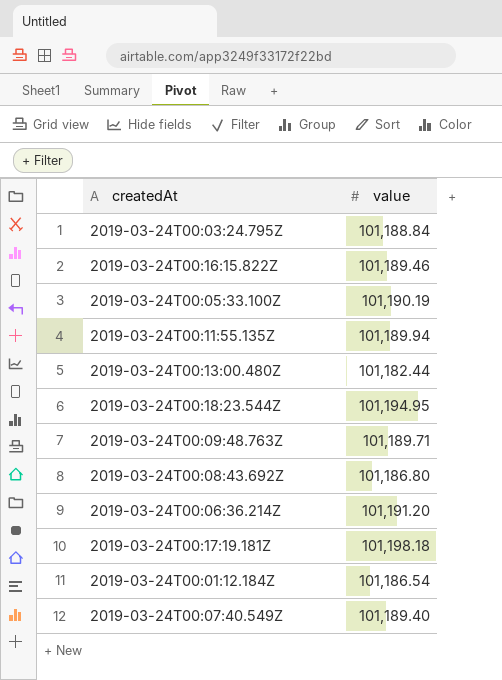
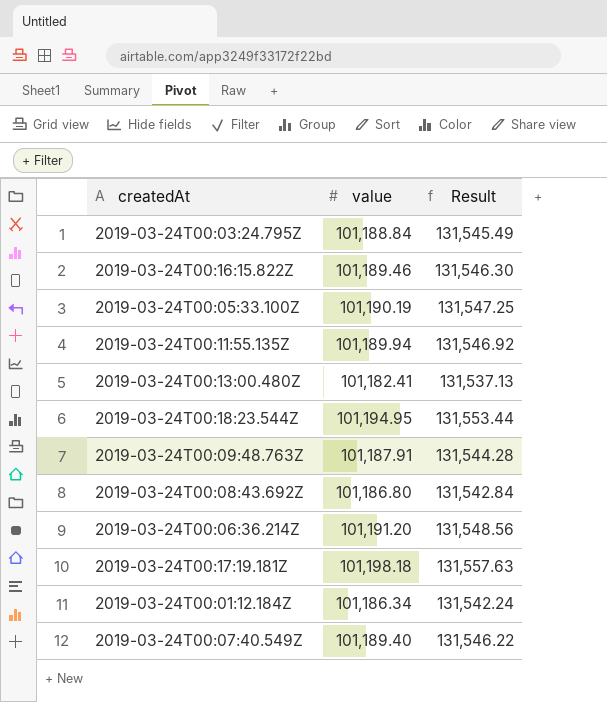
column Result | formula: none -> [value] * 1.3
2019-03-24T00:13:00.480Z | value: 101,182.44 -> 101,182.41
2019-03-24T00:09:48.763Z | value: 101,189.71 -> 101,187.91
2019-03-24T00:01:12.184Z | value: 101,186.54 -> 101,186.34

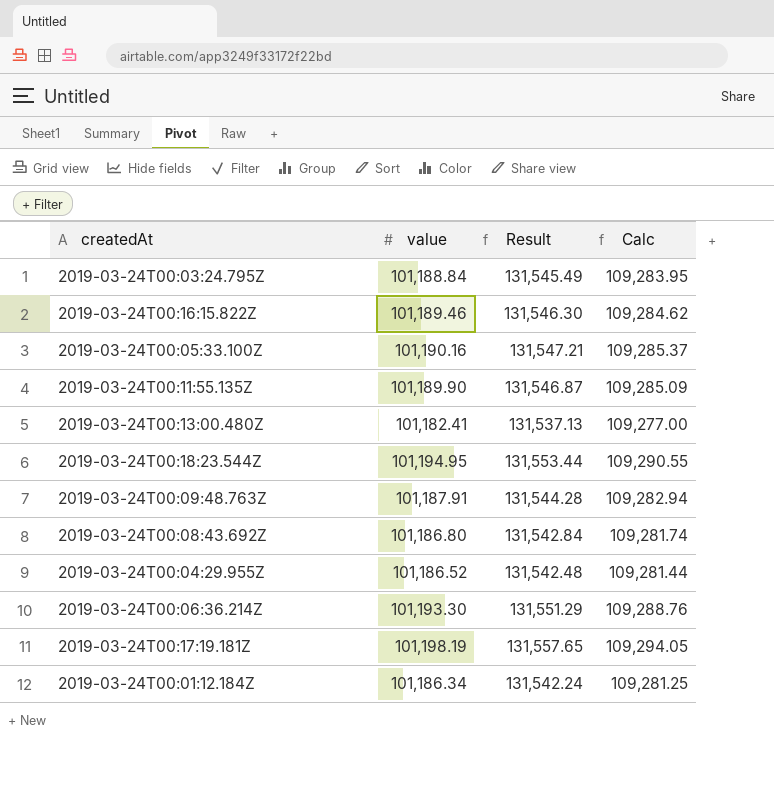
column Calc | formula: none -> [value] * 1.08
row 2019-03-24T00:07:40.549Z: 101,189.40 | 131,546.22 -> none
2019-03-24T00:05:33.100Z | value: 101,190.19 -> 101,190.16
2019-03-24T00:05:33.100Z | Result: 131,547.25 -> 131,547.21
2019-03-24T00:11:55.135Z | value: 101,189.94 -> 101,189.90
2019-03-24T00:11:55.135Z | Result: 131,546.92 -> 131,546.87
row 2019-03-24T00:04:29.955Z: none -> 101,186.52 | 131,542.48 | 109,281.44
2019-03-24T00:06:36.214Z | value: 101,191.20 -> 101,193.30
2019-03-24T00:06:36.214Z | Result: 131,548.56 -> 131,551.29
2019-03-24T00:17:19.181Z | value: 101,198.18 -> 101,198.19
2019-03-24T00:17:19.181Z | Result: 131,557.63 -> 131,557.65

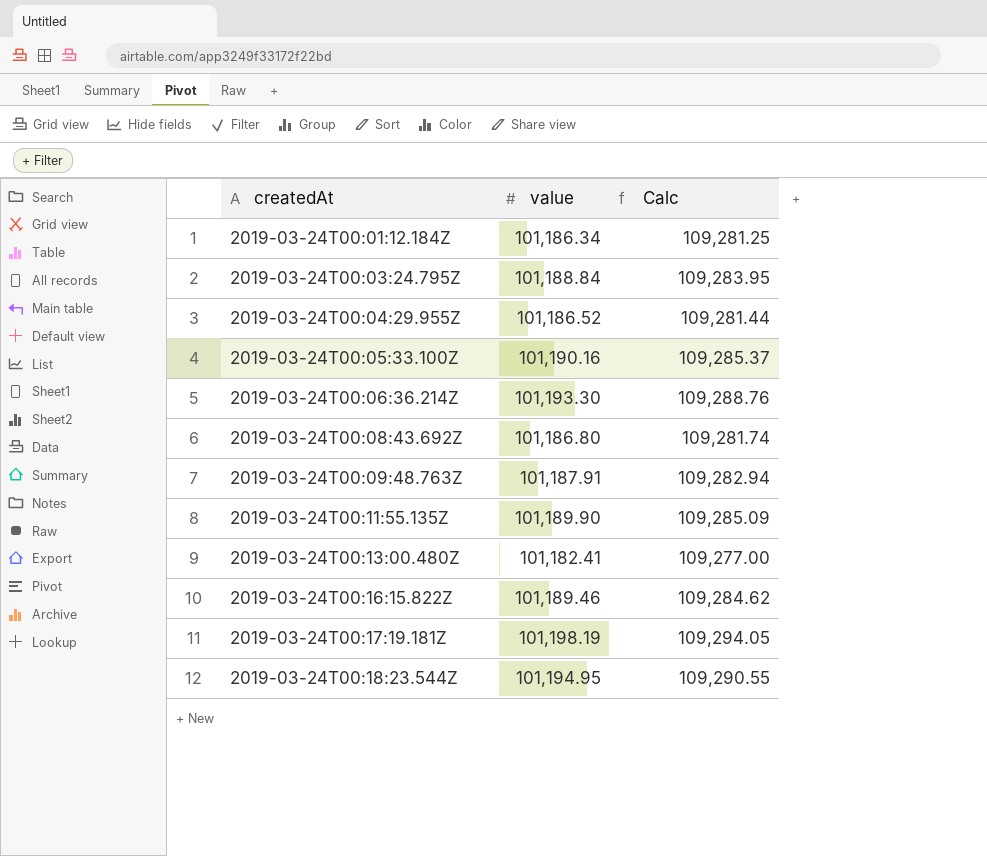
row order: none -> createdAt ascending
column Result | formula: [value] * 1.3 -> none

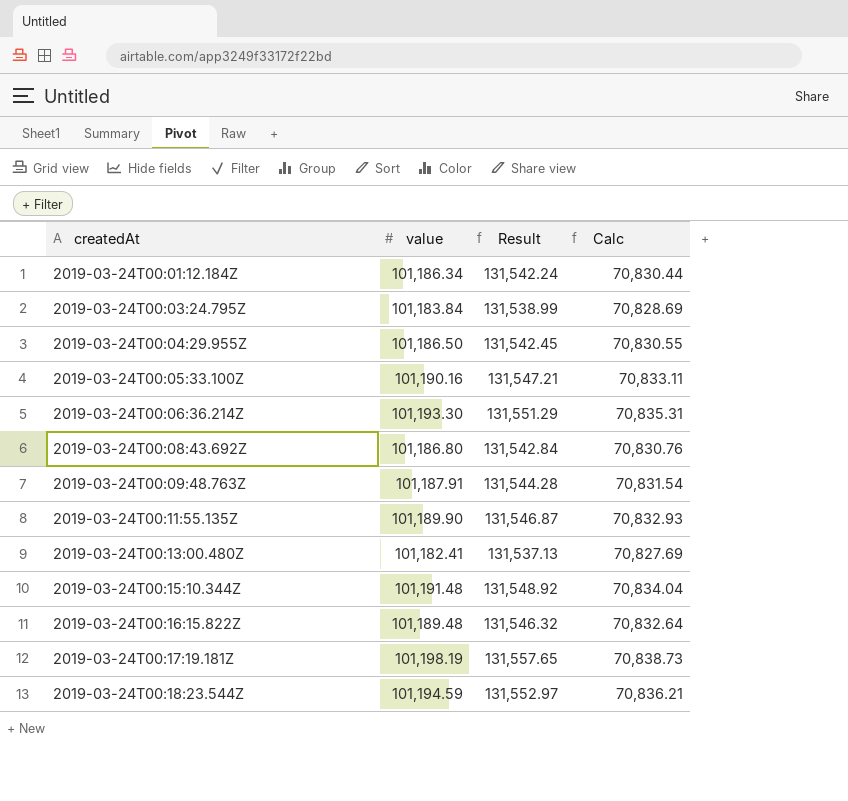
column Result | formula: none -> [value] * 1.3
column Calc | formula: [value] * 1.08 -> [value] * 0.7
2019-03-24T00:03:24.795Z | value: 101,188.84 -> 101,183.84
2019-03-24T00:04:29.955Z | value: 101,186.52 -> 101,186.50
row 2019-03-24T00:15:10.344Z: none -> 101,191.48 | 131,548.92 | 70,834.04
2019-03-24T00:16:15.822Z | value: 101,189.46 -> 101,189.48
2019-03-24T00:18:23.544Z | value: 101,194.95 -> 101,194.59

